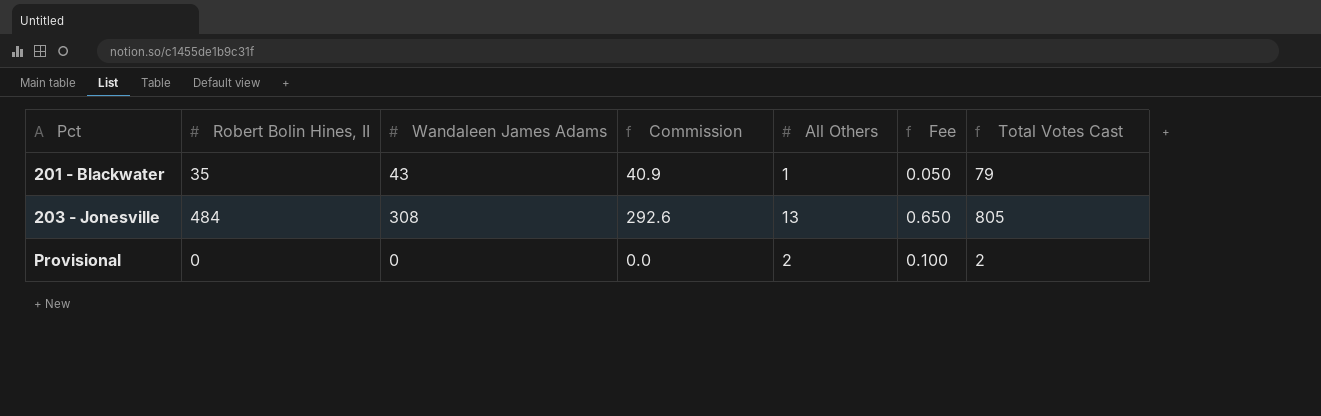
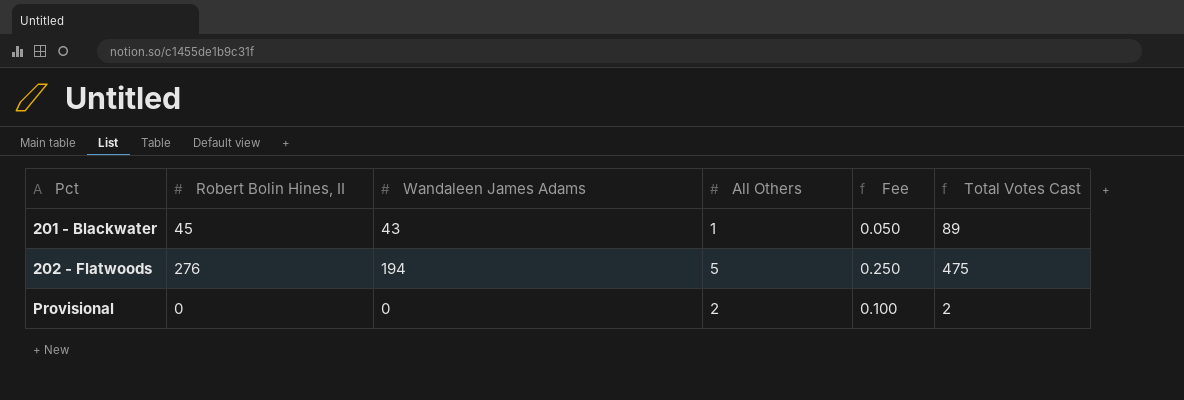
column Commission | formula: [Wandaleen James Adams] * 0.95 -> none
row 203 - Jonesville: 484 | 308 | 292.6 | 13 | 0.650 | 805 -> none
201 - Blackwater | Robert Bolin Hines, II: 35 -> 45
201 - Blackwater | Total Votes Cast: 79 -> 89
row 202 - Flatwoods: none -> 276 | 194 | 5 | 0.250 | 475

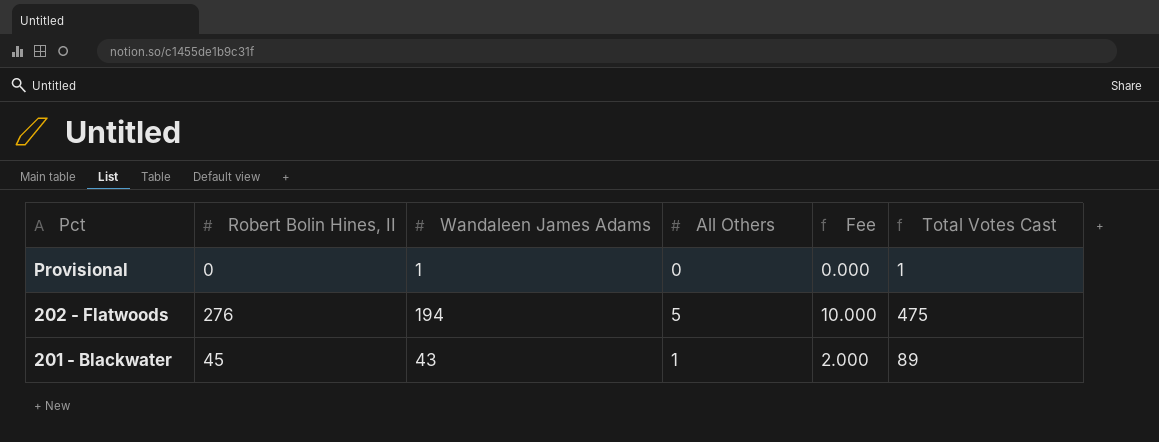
row order: Pct ascending -> Pct descending
column Fee | formula: [All Others] * 0.05 -> [All Others] * 2
Provisional | Wandaleen James Adams: 0 -> 1
Provisional | All Others: 2 -> 0
Provisional | Total Votes Cast: 2 -> 1

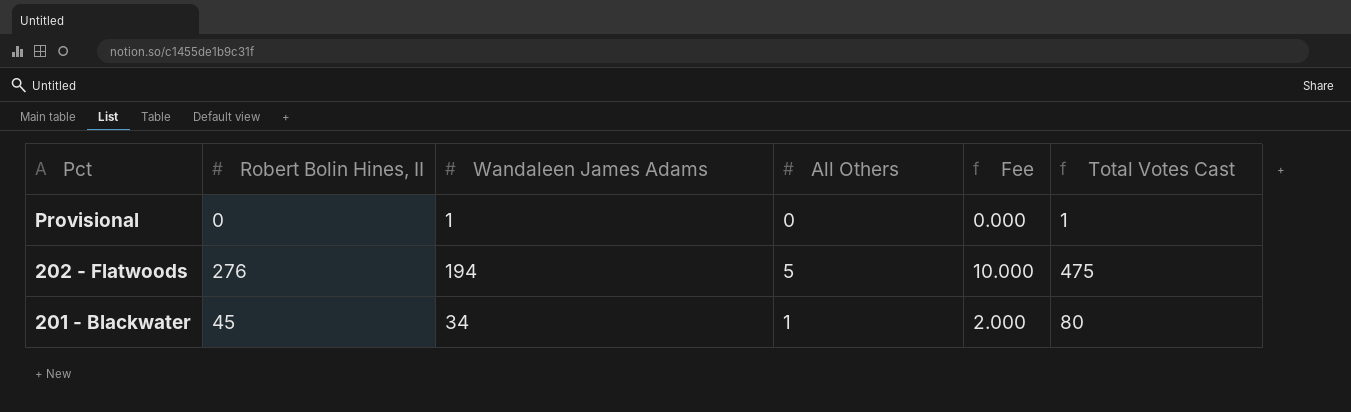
201 - Blackwater | Wandaleen James Adams: 43 -> 34
201 - Blackwater | Total Votes Cast: 89 -> 80

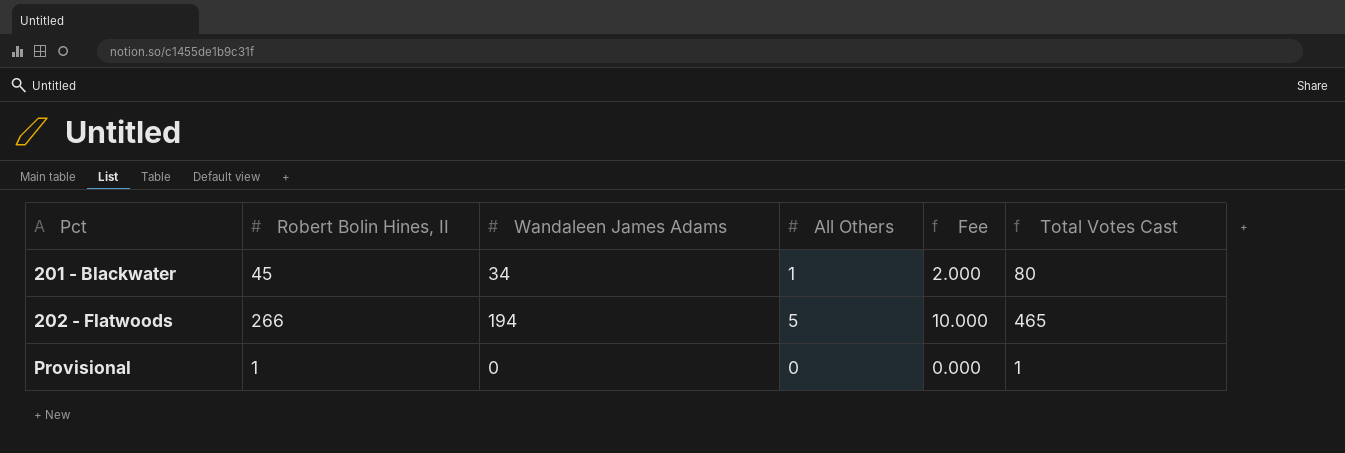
row order: Pct descending -> Pct ascending
202 - Flatwoods | Robert Bolin Hines, II: 276 -> 266
202 - Flatwoods | Total Votes Cast: 475 -> 465
Provisional | Robert Bolin Hines, II: 0 -> 1
Provisional | Wandaleen James Adams: 1 -> 0

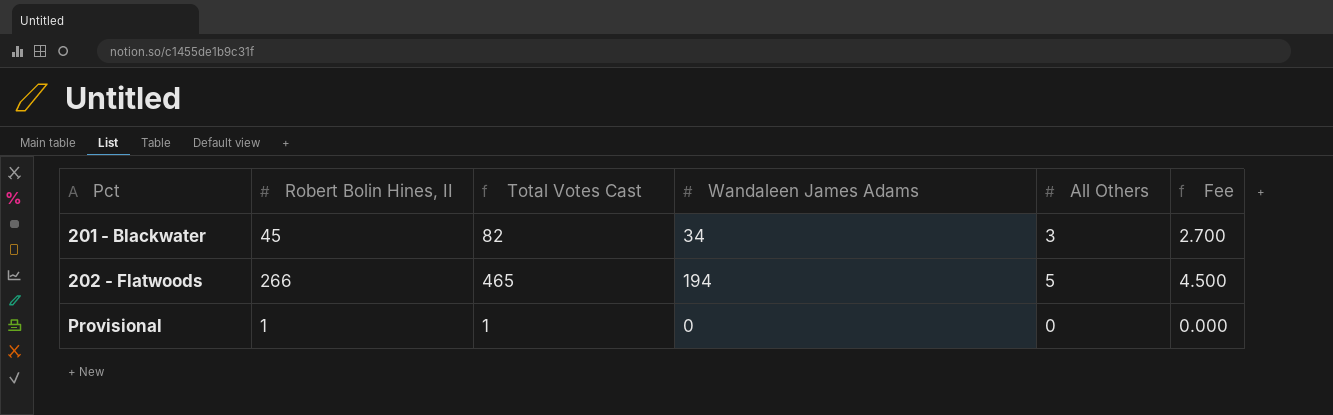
column Total Votes Cast | position: 6 -> 3
column Fee | formula: [All Others] * 2 -> [All Others] * 0.9
201 - Blackwater | Total Votes Cast: 80 -> 82
201 - Blackwater | All Others: 1 -> 3

